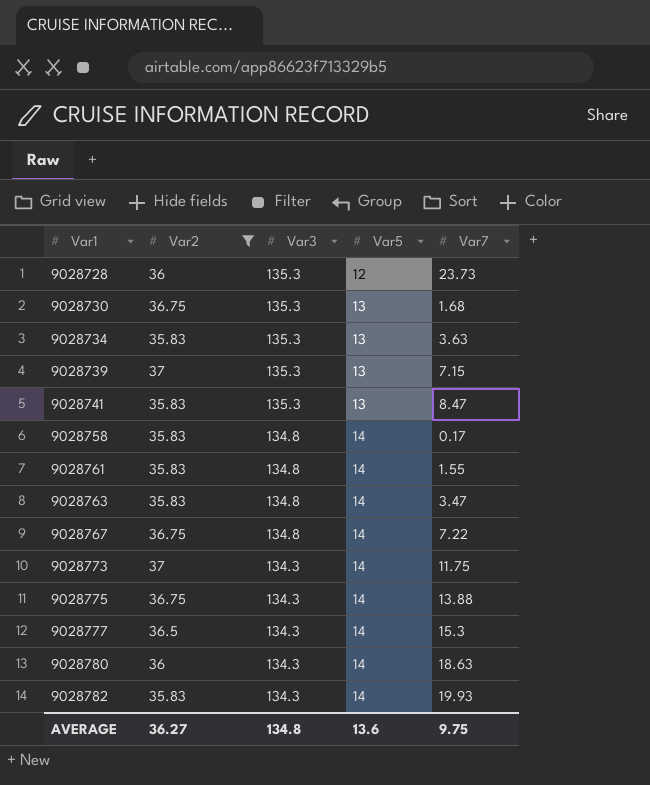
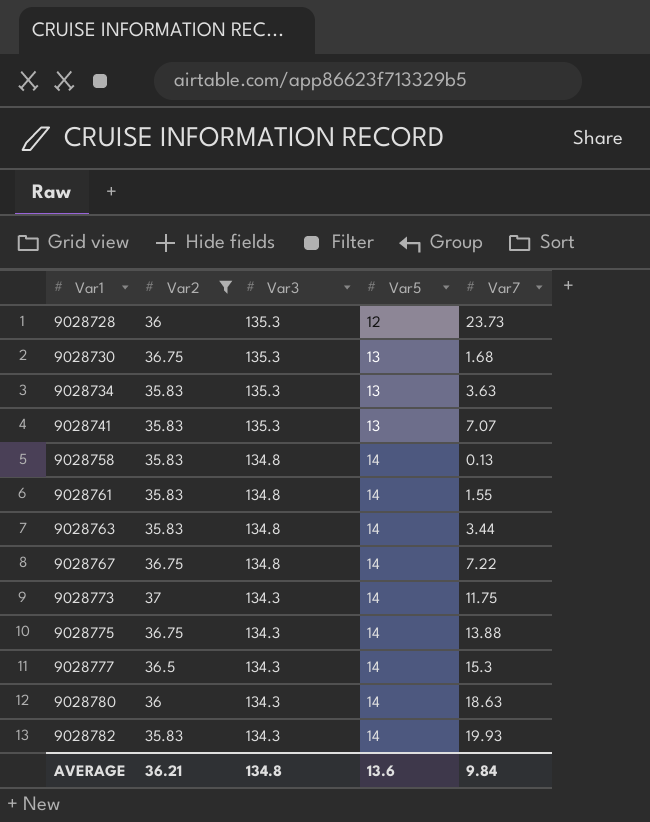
row 9028739: 37 | 135.3 | 13 | 7.15 -> none
9028741 | Var7: 8.47 -> 7.07
9028758 | Var7: 0.17 -> 0.13
9028763 | Var7: 3.47 -> 3.44
AVERAGE | Var2: 36.27 -> 36.21
AVERAGE | Var7: 9.75 -> 9.84

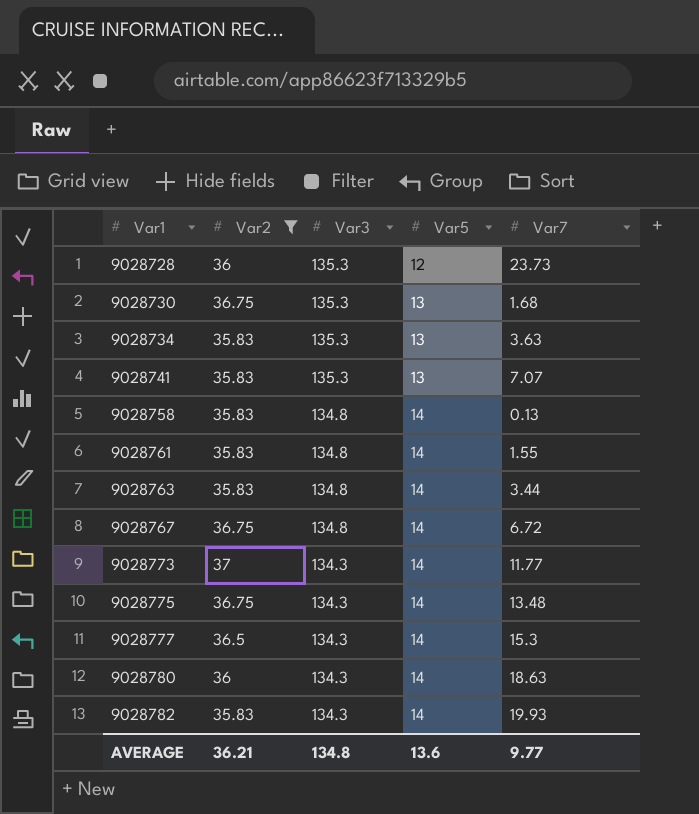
9028767 | Var7: 7.22 -> 6.72
9028773 | Var7: 11.75 -> 11.77
9028775 | Var7: 13.88 -> 13.48
AVERAGE | Var7: 9.84 -> 9.77

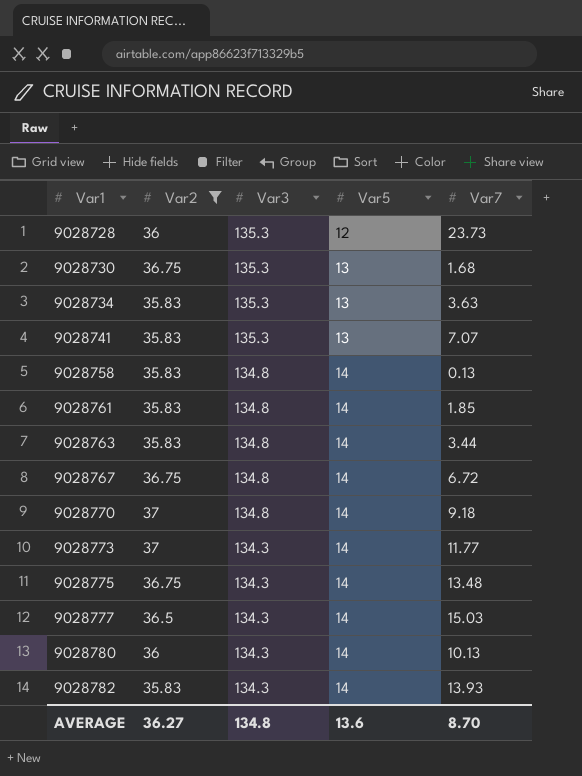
9028761 | Var7: 1.55 -> 1.85
row 9028770: none -> 37 | 134.8 | 14 | 9.18
9028777 | Var7: 15.3 -> 15.03
9028780 | Var7: 18.63 -> 10.13
9028782 | Var7: 19.93 -> 13.93
AVERAGE | Var2: 36.21 -> 36.27
AVERAGE | Var7: 9.77 -> 8.70

